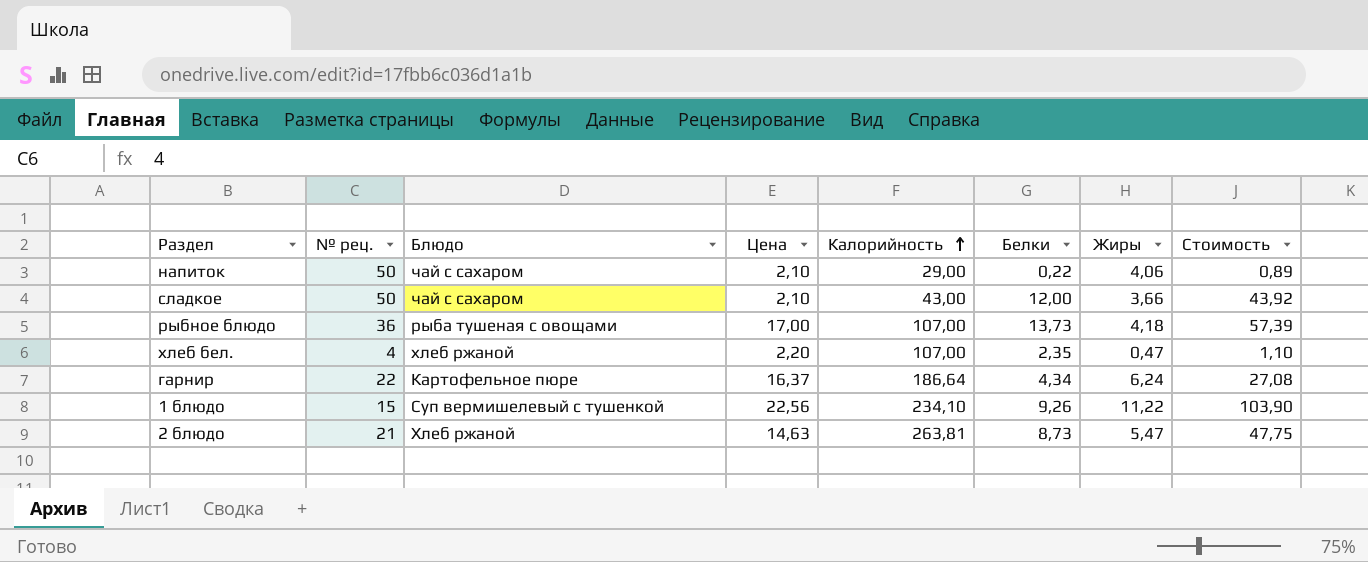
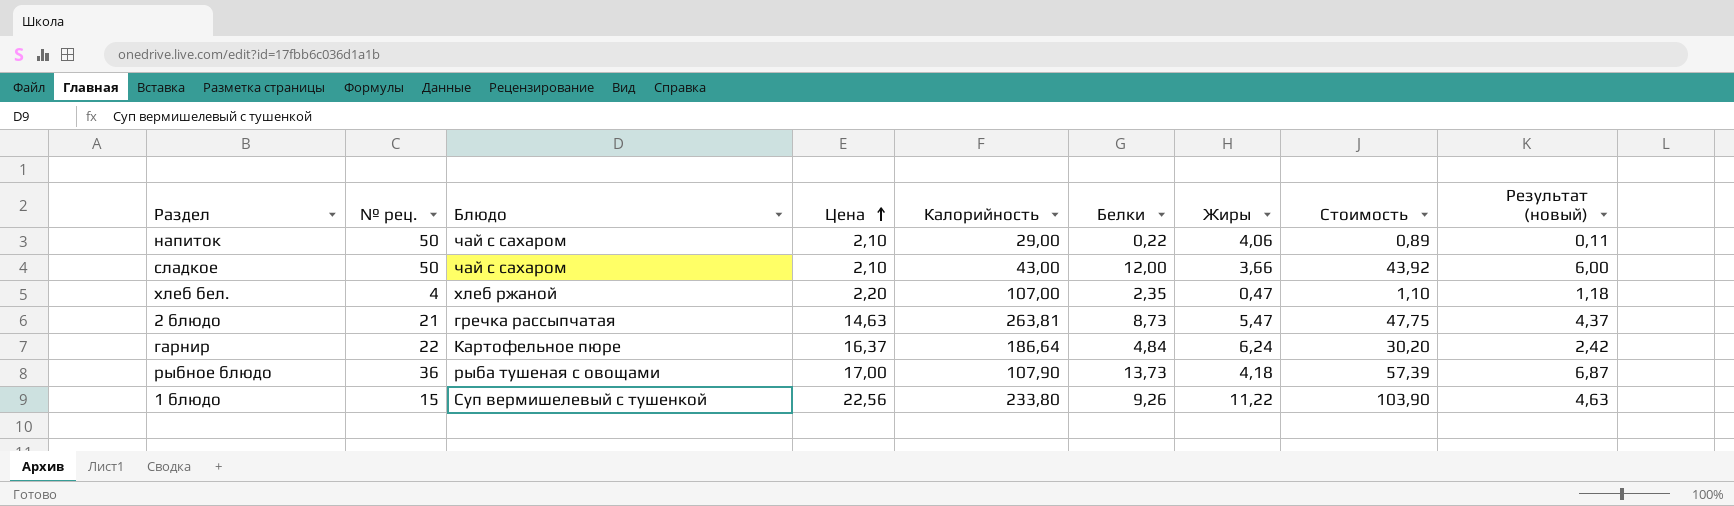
row order: Калорийность ascending -> Цена ascending
column Результат (новый) | formula: none -> [Белки] * 0,5
2 блюдо | Блюдо: Хлеб ржаной -> гречка рассыпчатая
гарнир | Белки: 4,34 -> 4,84
гарнир | Стоимость: 27,08 -> 30,20
рыбное блюдо | Калорийность: 107,00 -> 107,90
1 блюдо | Калорийность: 234,10 -> 233,80

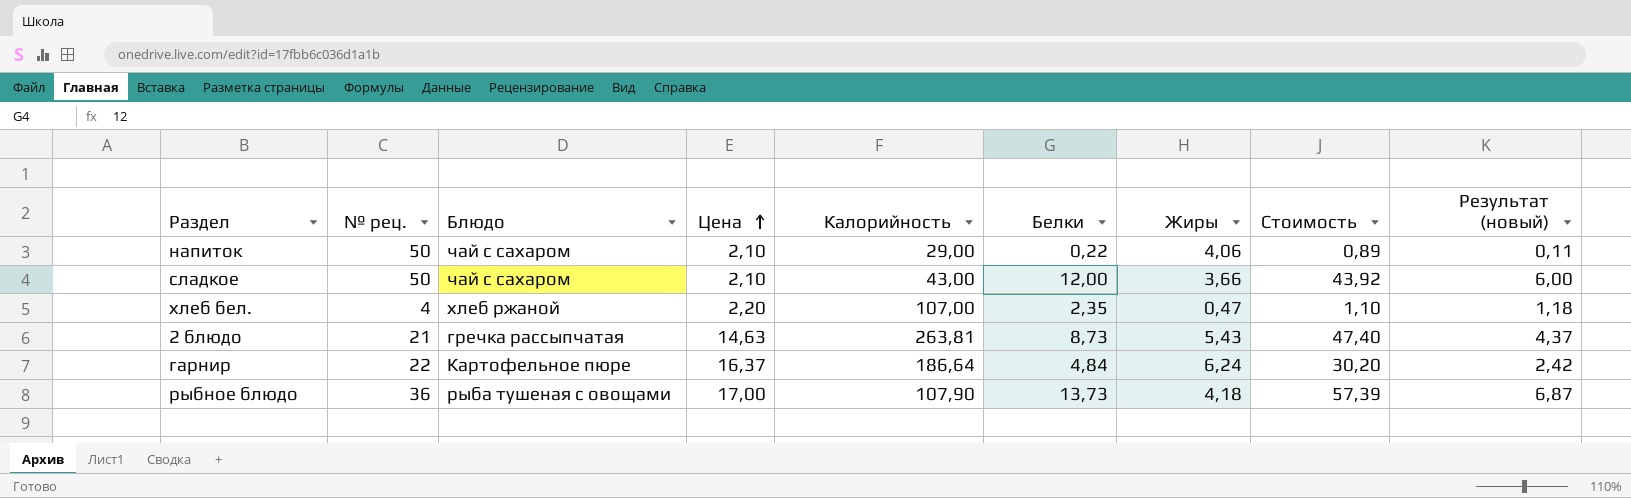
row 1 блюдо: 15 | Суп вермишелевый с тушенкой | 22,56 | 233,80 | 9,26 | 11,22 | 103,90 | 4,63 -> none
2 блюдо | Жиры: 5,47 -> 5,43
2 блюдо | Стоимость: 47,75 -> 47,40

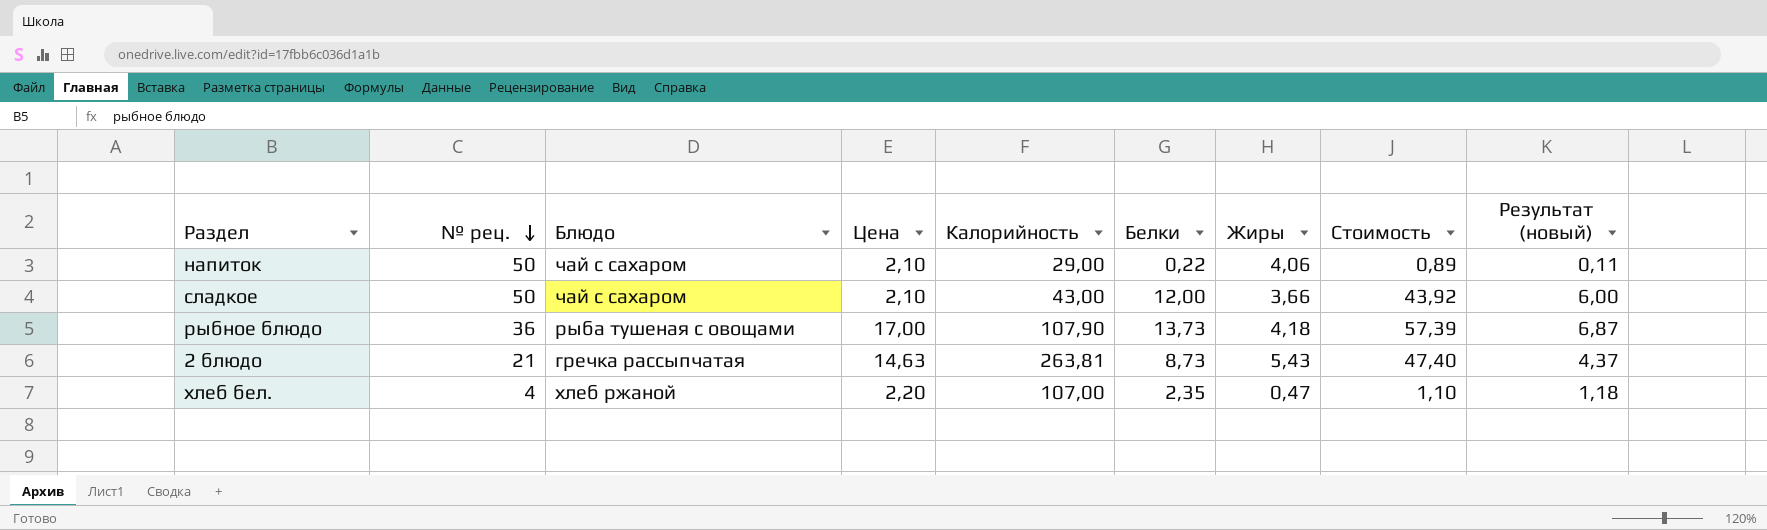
row order: Цена ascending -> № рец. descending
row гарнир: 22 | Картофельное пюре | 16,37 | 186,64 | 4,84 | 6,24 | 30,20 | 2,42 -> none

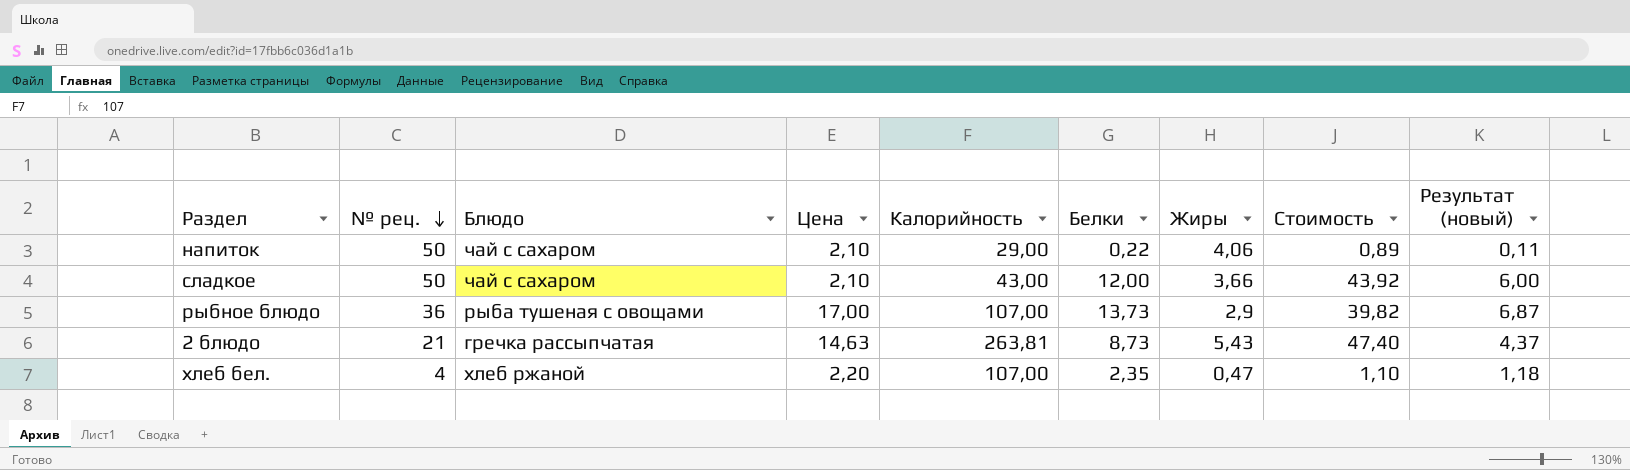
рыбное блюдо | Калорийность: 107,90 -> 107,00
рыбное блюдо | Жиры: 4,18 -> 2,9
рыбное блюдо | Стоимость: 57,39 -> 39,82

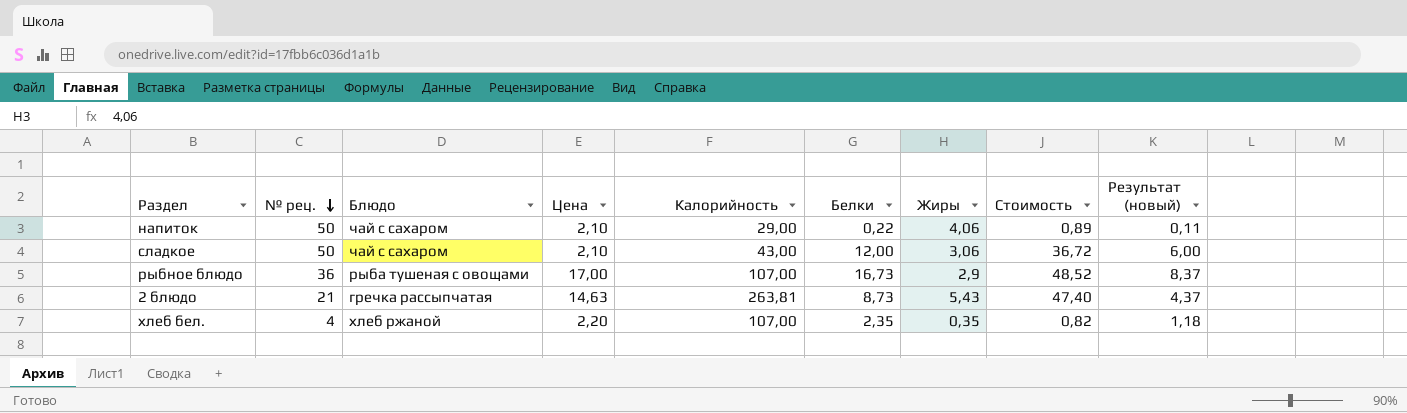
сладкое | Жиры: 3,66 -> 3,06
сладкое | Стоимость: 43,92 -> 36,72
рыбное блюдо | Белки: 13,73 -> 16,73
рыбное блюдо | Стоимость: 39,82 -> 48,52
рыбное блюдо | Результат (новый): 6,87 -> 8,37
хлеб бел. | Жиры: 0,47 -> 0,35
хлеб бел. | Стоимость: 1,10 -> 0,82

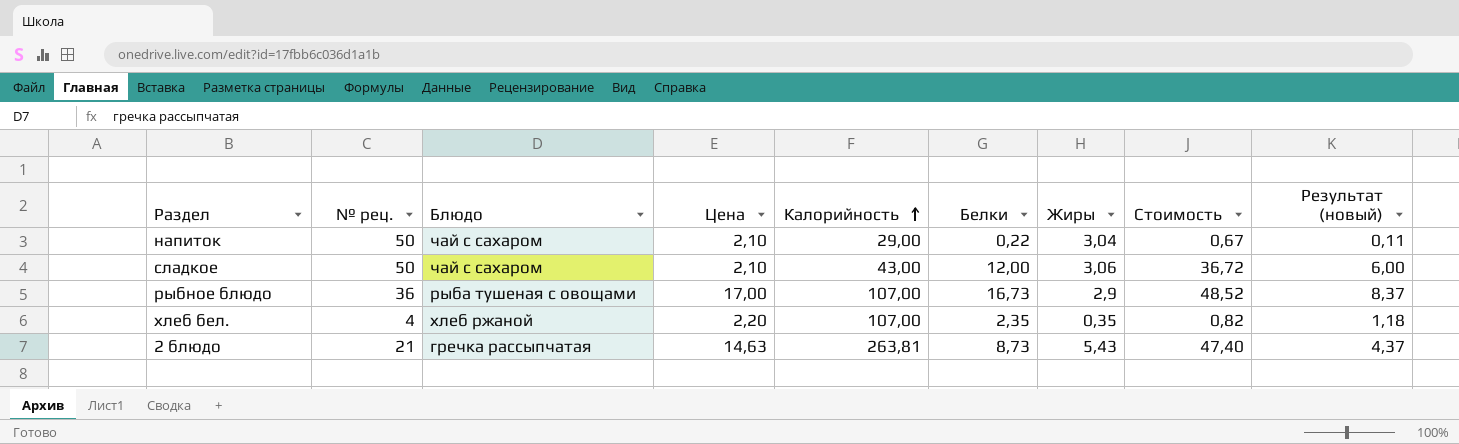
row order: № рец. descending -> Калорийность ascending
напиток | Жиры: 4,06 -> 3,04
напиток | Стоимость: 0,89 -> 0,67

